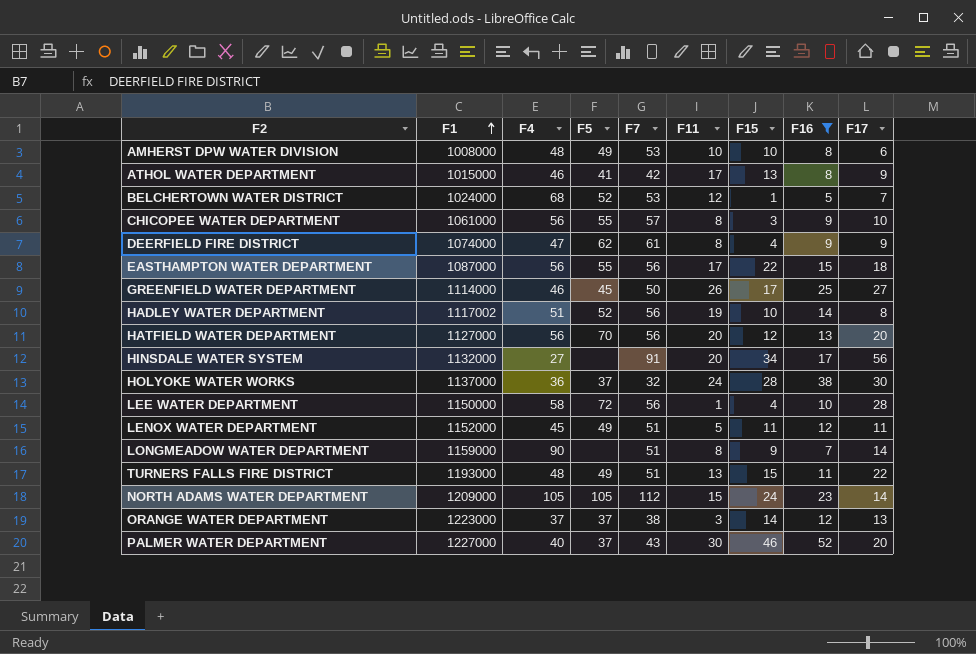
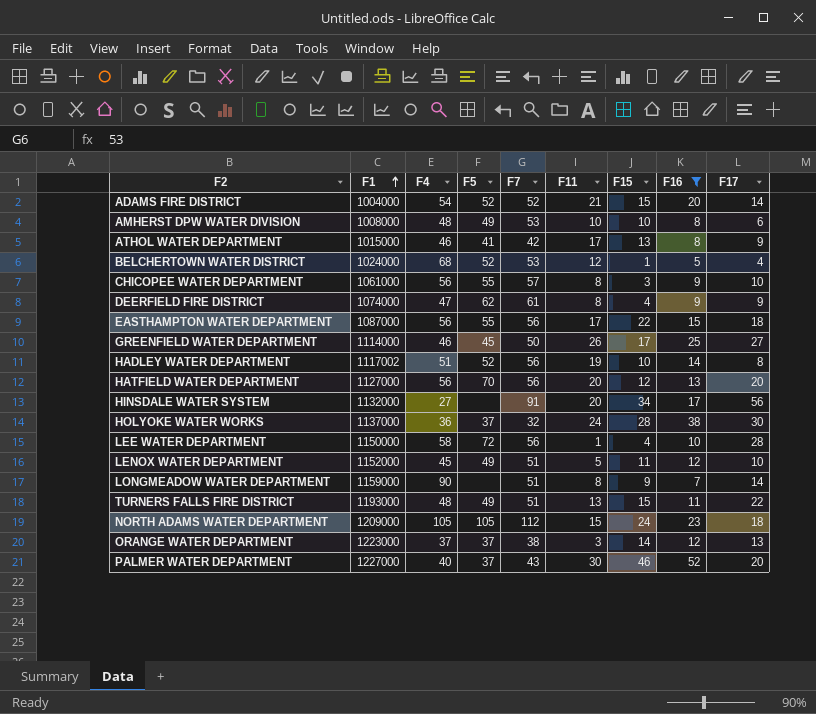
row ADAMS FIRE DISTRICT: none -> 1004000 | 54 | 52 | 52 | 21 | 15 | 20 | 14
BELCHERTOWN WATER DISTRICT | F17: 7 -> 4
LENOX WATER DEPARTMENT | F17: 11 -> 10
NORTH ADAMS WATER DEPARTMENT | F17: 14 -> 18

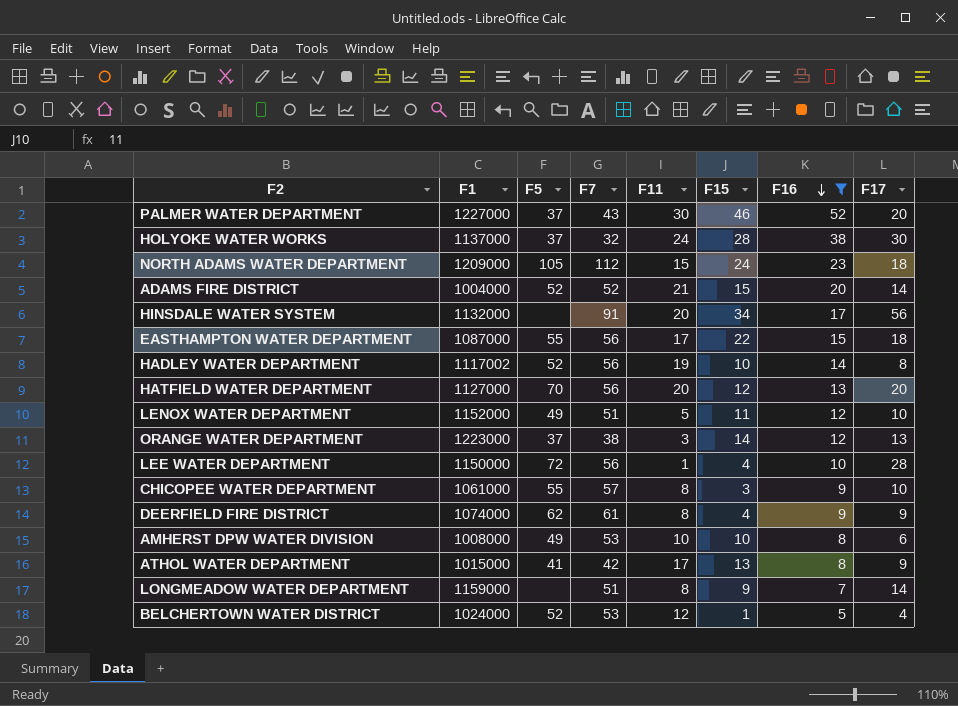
row order: F1 ascending -> F16 descending
column F4 | position: 3 -> none
row GREENFIELD WATER DEPARTMENT: 1114000 | 46 | 45 | 50 | 26 | 17 | 25 | 27 -> none
row TURNERS FALLS FIRE DISTRICT: 1193000 | 48 | 49 | 51 | 13 | 15 | 11 | 22 -> none

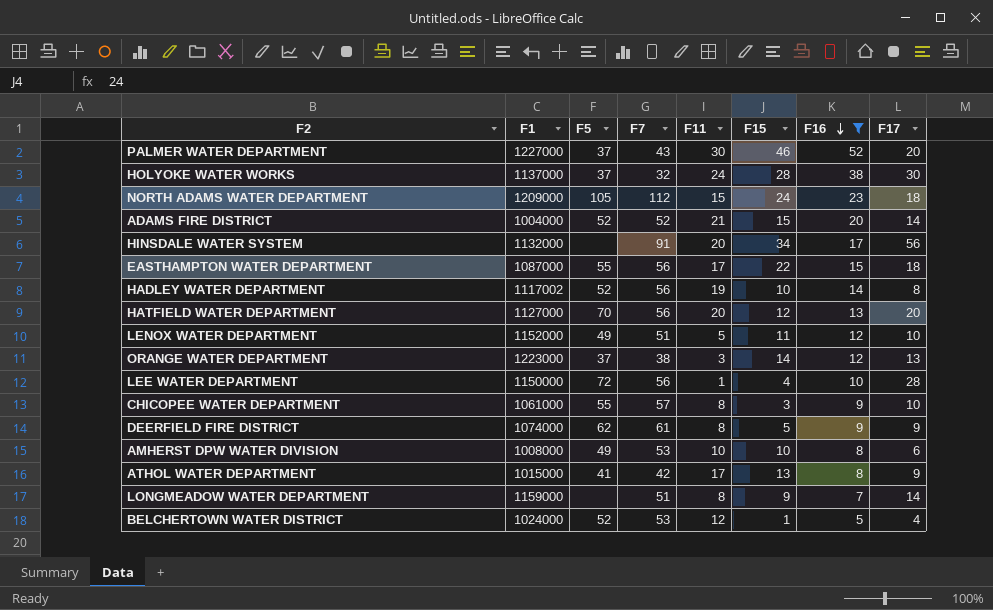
DEERFIELD FIRE DISTRICT | F15: 4 -> 5

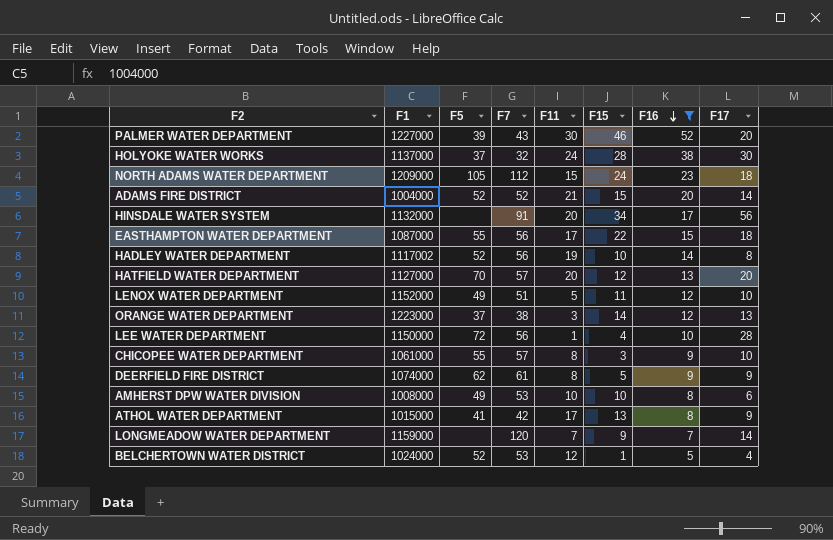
PALMER WATER DEPARTMENT | F5: 37 -> 39
HATFIELD WATER DEPARTMENT | F7: 56 -> 57
LONGMEADOW WATER DEPARTMENT | F7: 51 -> 120
LONGMEADOW WATER DEPARTMENT | F11: 8 -> 7

